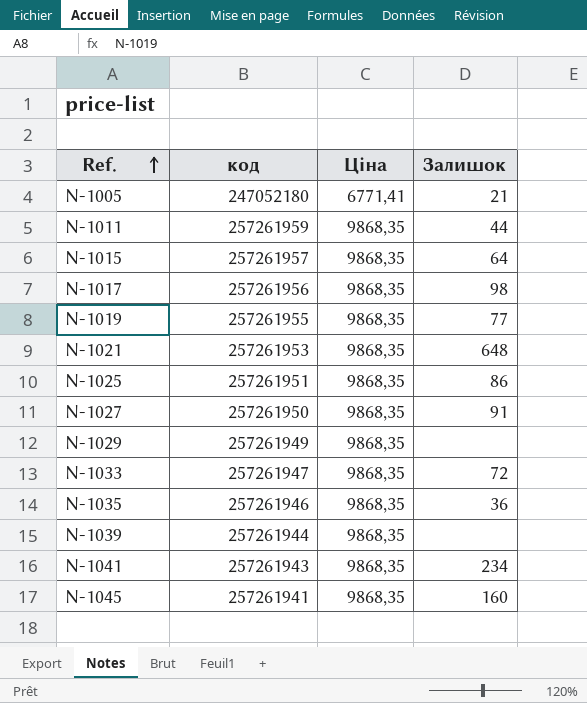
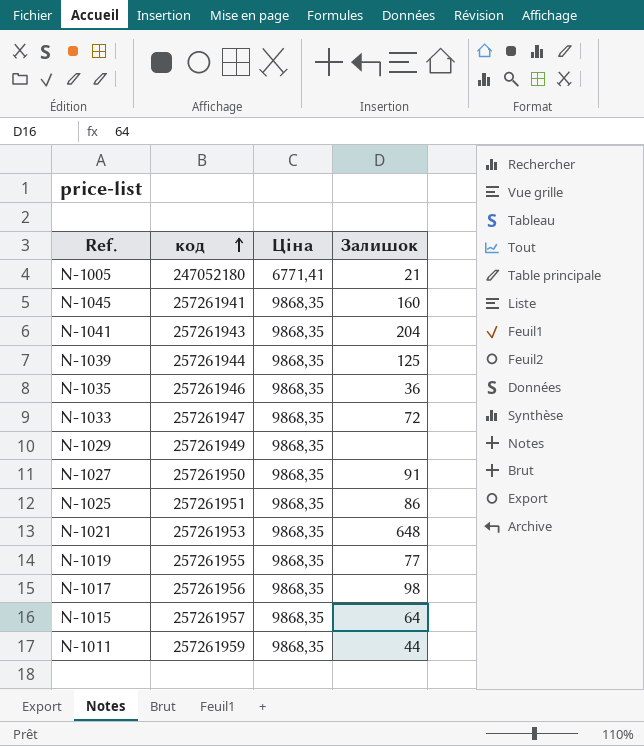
row order: Ref. ascending -> код ascending
N-1041 | Залишок: 234 -> 204
N-1039 | Залишок: none -> 125

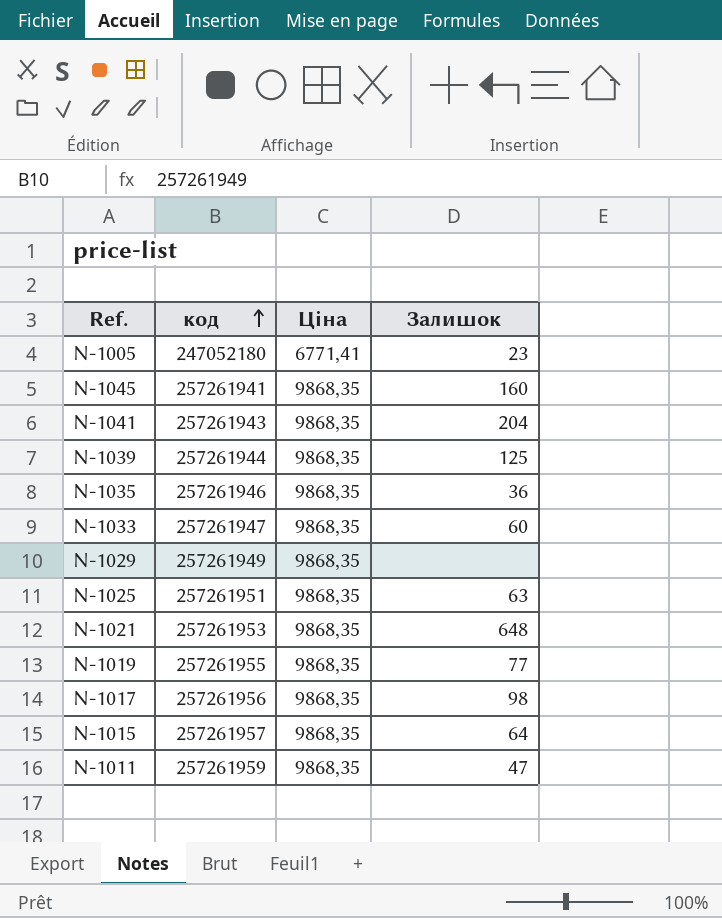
row N-1027: 257261950 | 9868,35 | 91 -> none
N-1005 | Залишок: 21 -> 23
N-1033 | Залишок: 72 -> 60
N-1025 | Залишок: 86 -> 63
N-1011 | Залишок: 44 -> 47

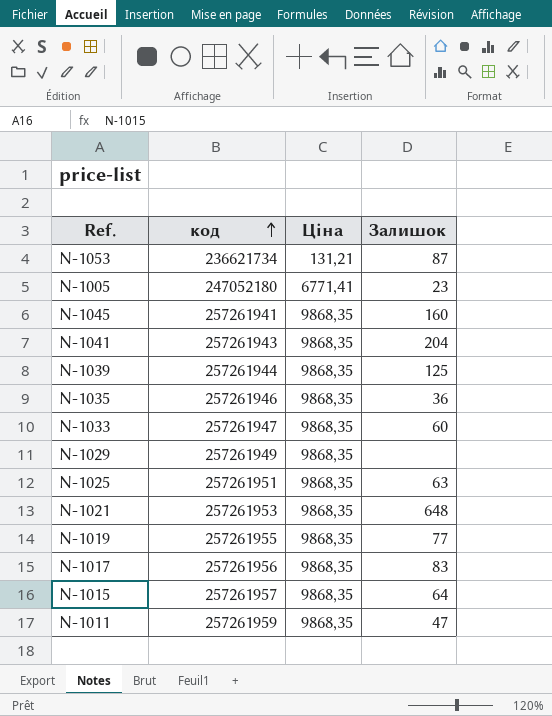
row N-1053: none -> 236621734 | 131,21 | 87
N-1017 | Залишок: 98 -> 83

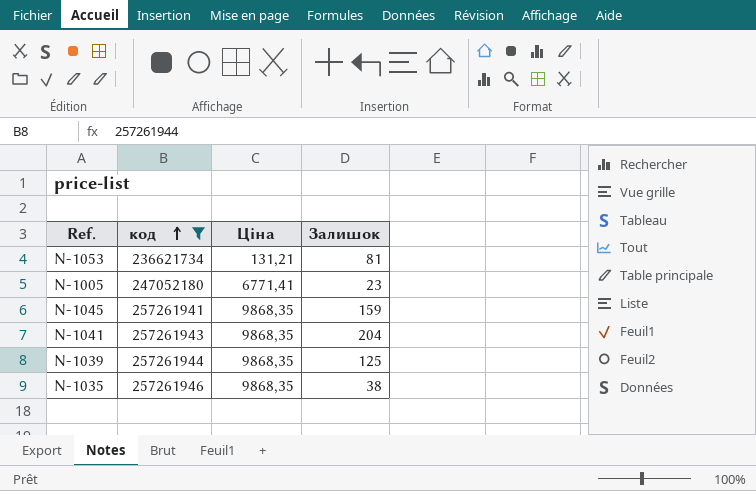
filter: none -> код <= 257261946
N-1053 | Залишок: 87 -> 81
N-1045 | Залишок: 160 -> 159
N-1035 | Залишок: 36 -> 38

